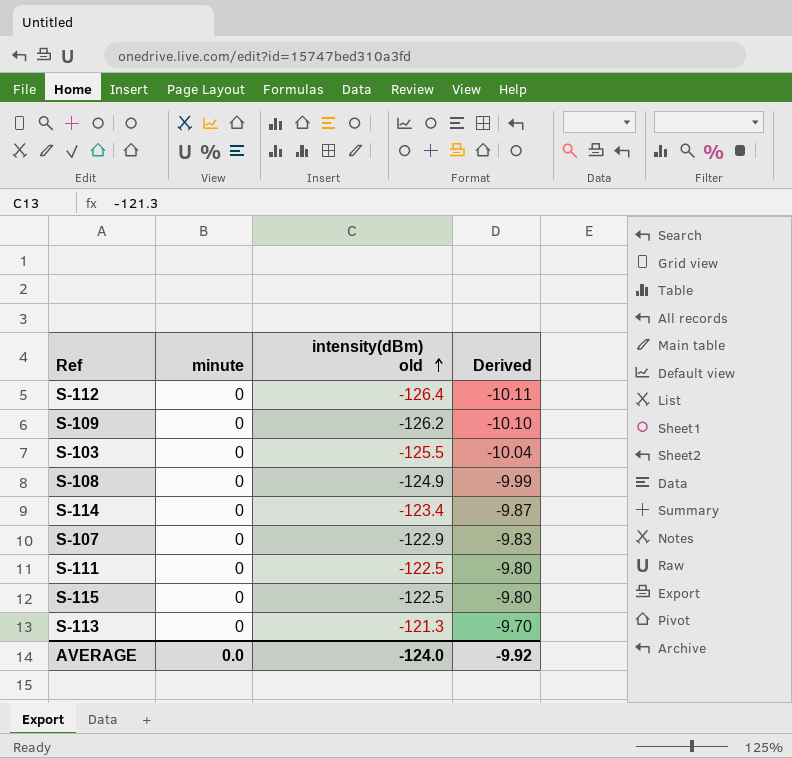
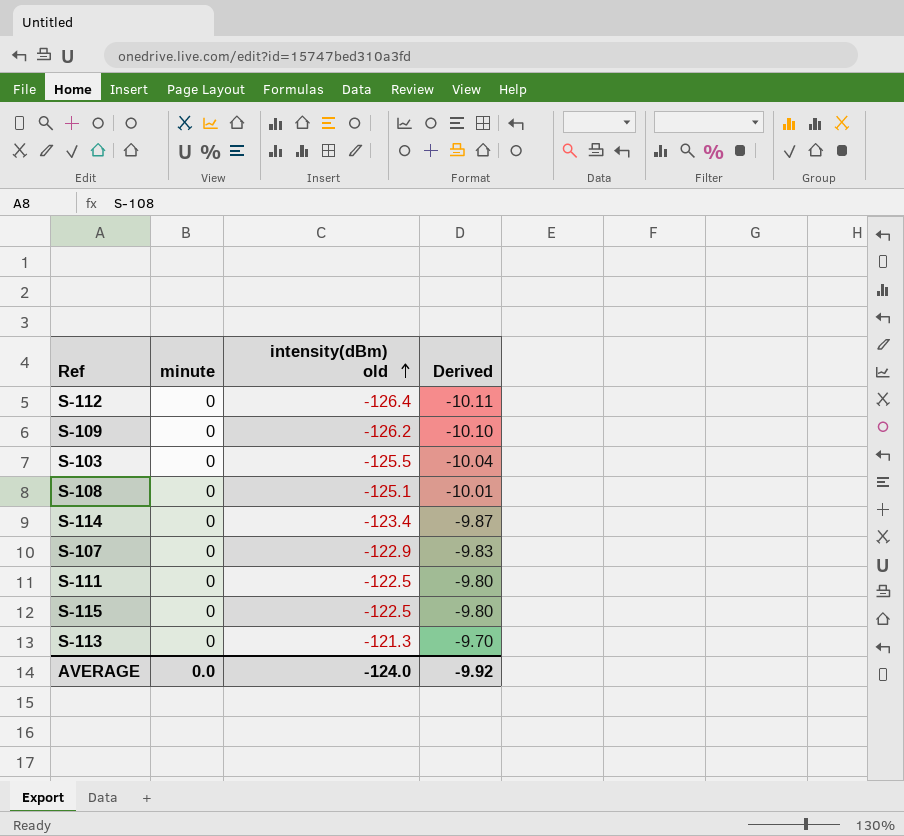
S-108 | intensity(dBm) old: -124.9 -> -125.1
S-108 | Derived: -9.99 -> -10.01

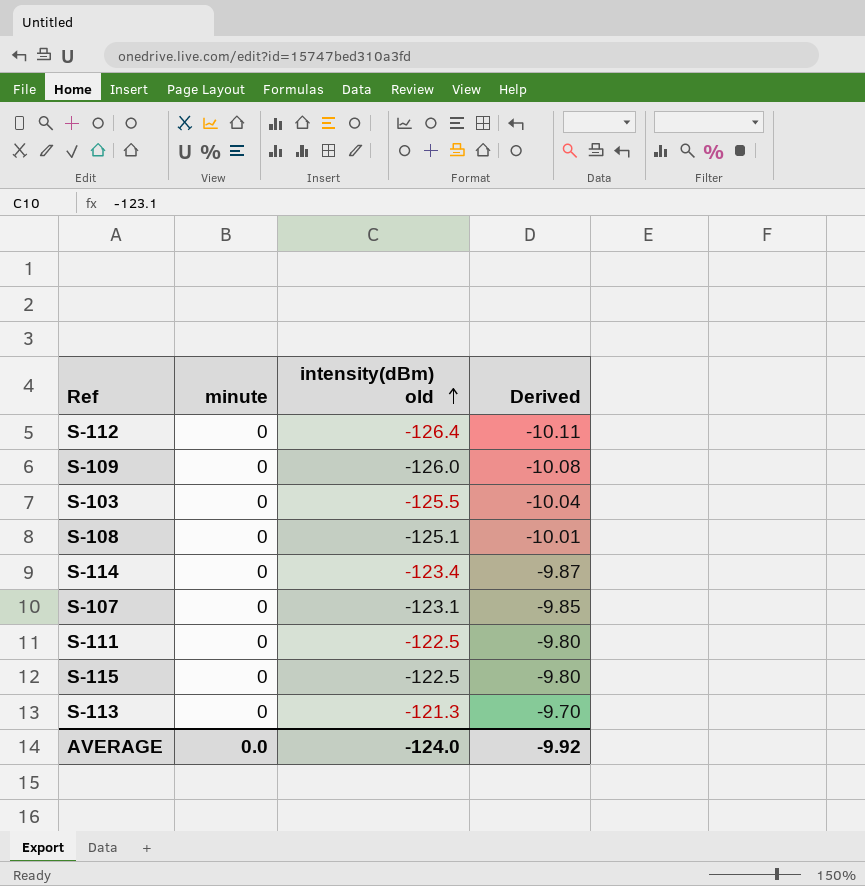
S-109 | intensity(dBm) old: -126.2 -> -126.0
S-109 | Derived: -10.10 -> -10.08
S-107 | intensity(dBm) old: -122.9 -> -123.1
S-107 | Derived: -9.83 -> -9.85

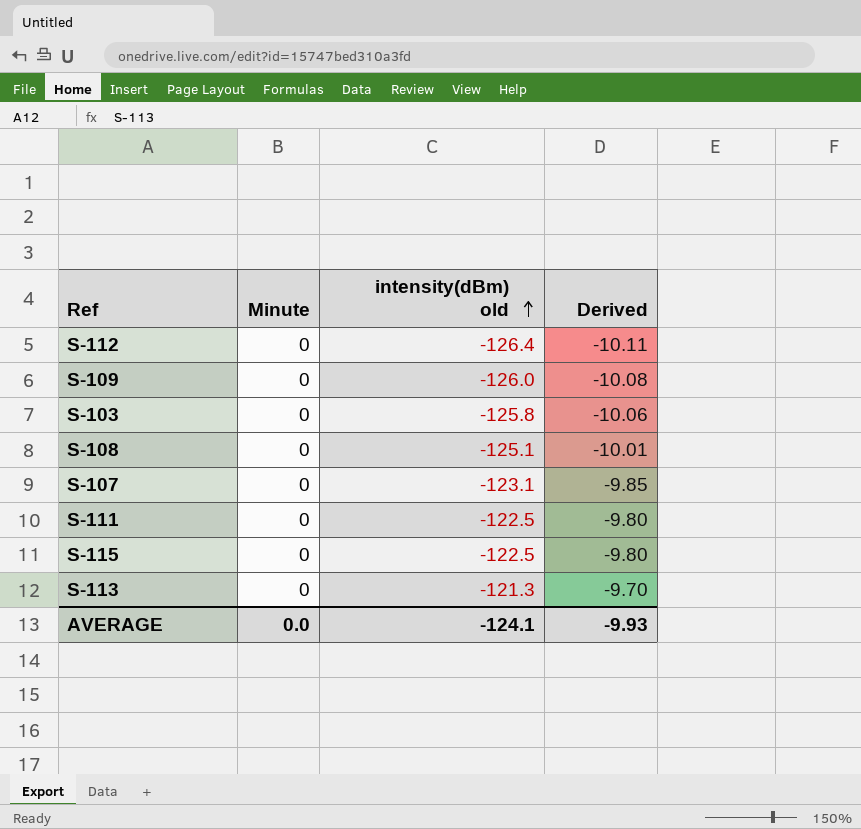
column name: minute -> Minute
row S-114: 0 | -123.4 | -9.87 -> none
S-103 | intensity(dBm) old: -125.5 -> -125.8
S-103 | Derived: -10.04 -> -10.06
AVERAGE | intensity(dBm) old: -124.0 -> -124.1
AVERAGE | Derived: -9.92 -> -9.93

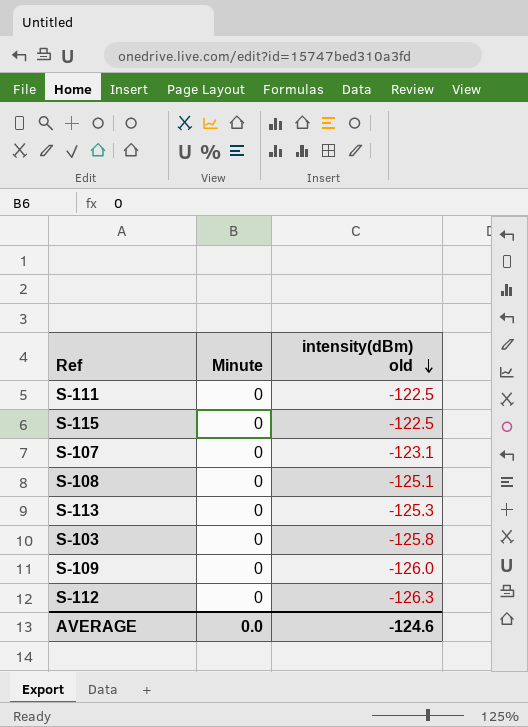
row order: intensity(dBm) old ascending -> intensity(dBm) old descending
column Derived | formula: [intensity(dBm) old] * 0.08 -> none
S-113 | intensity(dBm) old: -121.3 -> -125.3
S-112 | intensity(dBm) old: -126.4 -> -126.3
AVERAGE | intensity(dBm) old: -124.1 -> -124.6

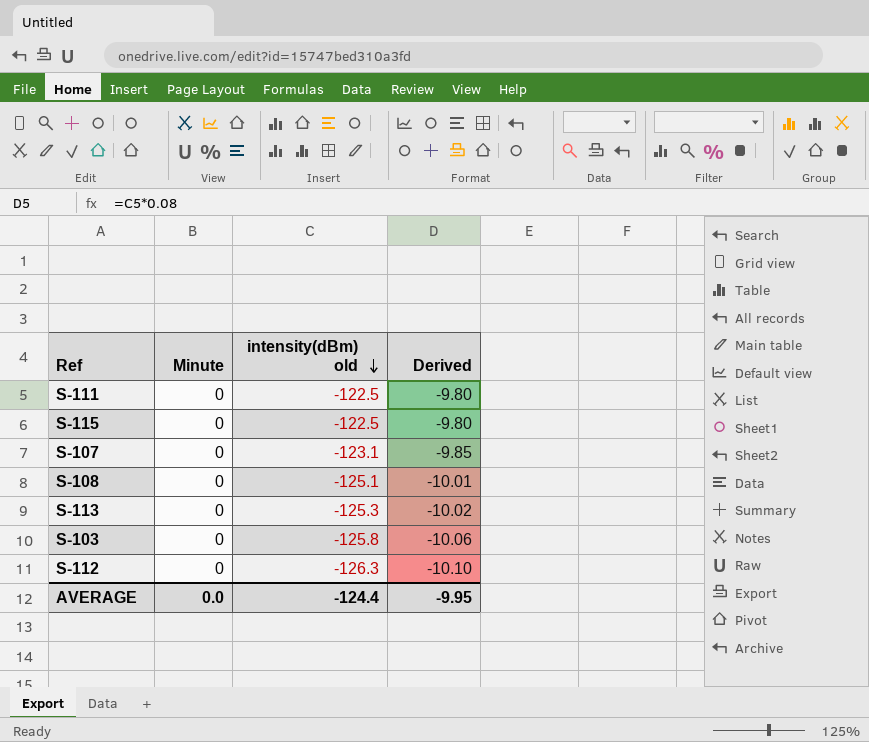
column Derived | formula: none -> [intensity(dBm) old] * 0.08
row S-109: 0 | -126.0 -> none
AVERAGE | intensity(dBm) old: -124.6 -> -124.4

